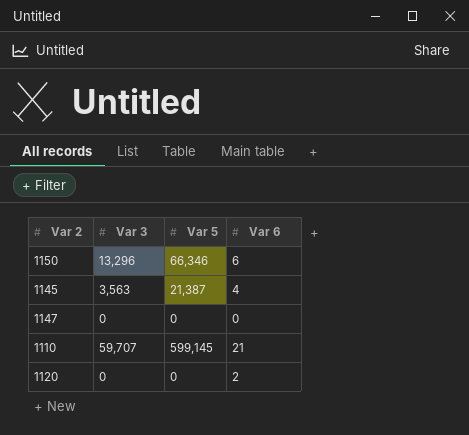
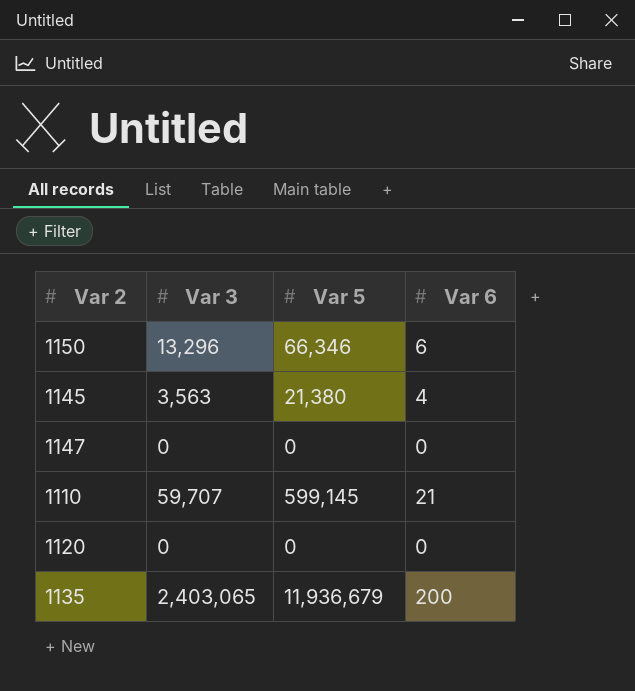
1145 | Var 5: 21,387 -> 21,380
1120 | Var 6: 2 -> 0
row 1135: none -> 2,403,065 | 11,936,679 | 200

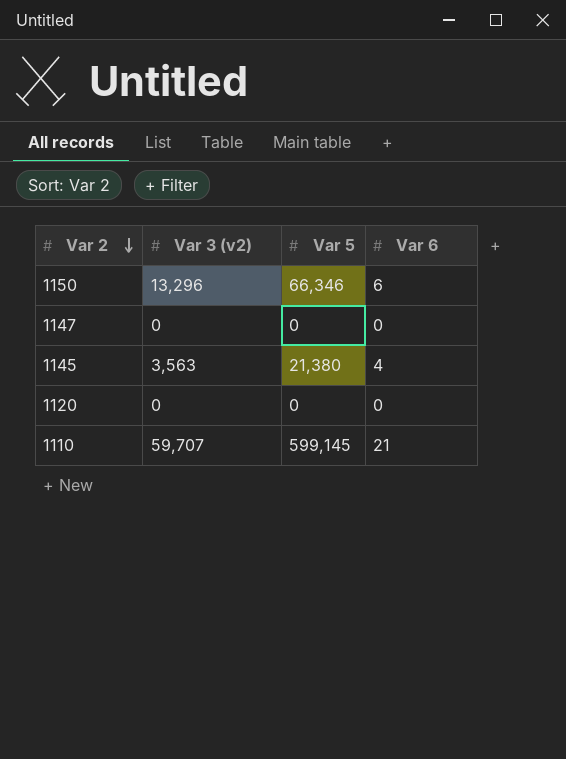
row order: none -> Var 2 descending
column name: Var 3 -> Var 3 (v2)
row 1135: 2,403,065 | 11,936,679 | 200 -> none

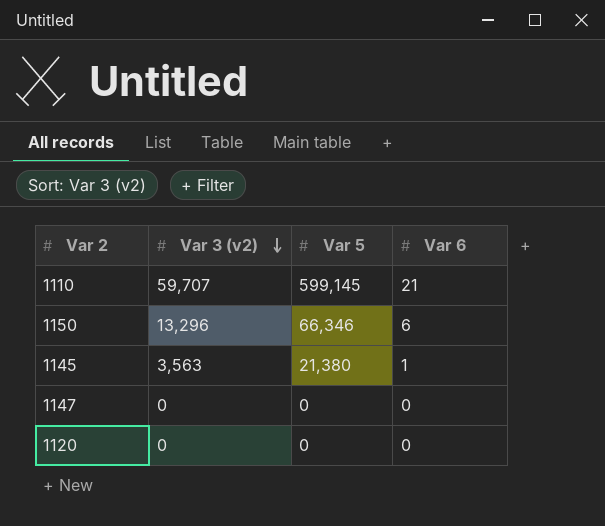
row order: Var 2 descending -> Var 3 (v2) descending
1145 | Var 6: 4 -> 1

